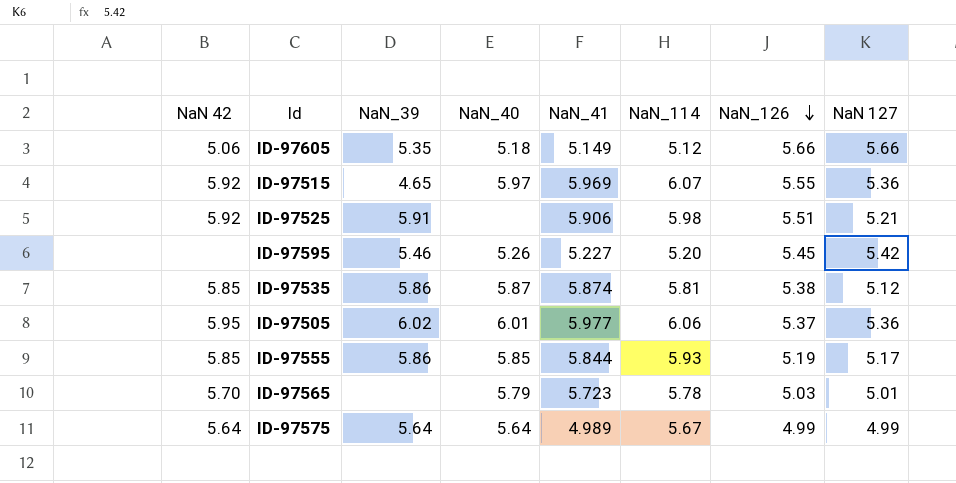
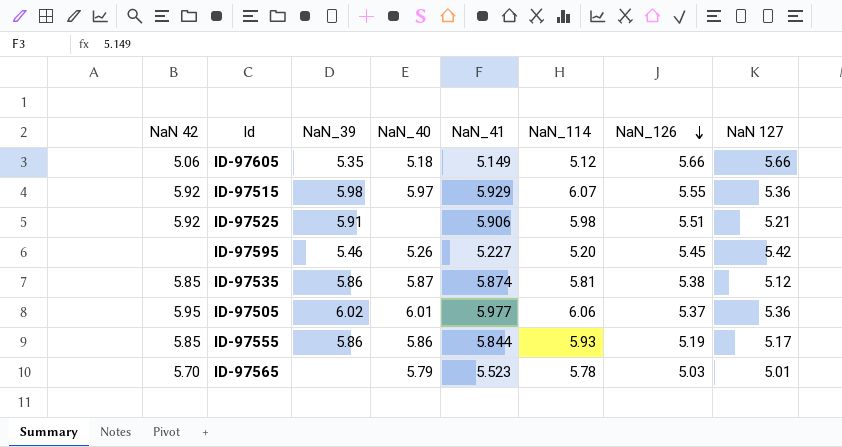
row ID-97575: 5.64 | 5.64 | 5.64 | 4.989 | 5.67 | 4.99 | 4.99 -> none
ID-97515 | NaN_39: 4.65 -> 5.98
ID-97515 | NaN_41: 5.969 -> 5.929
ID-97555 | NaN_40: 5.85 -> 5.86
ID-97565 | NaN_41: 5.723 -> 5.523

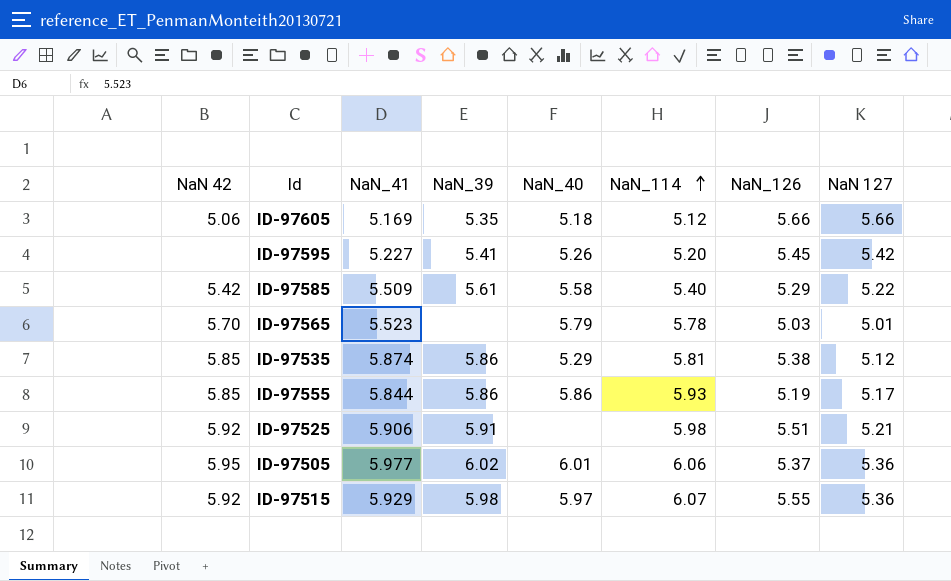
row order: NaN_126 descending -> NaN_114 ascending
column NaN_41 | position: 5 -> 3
ID-97605 | NaN_41: 5.149 -> 5.169
ID-97595 | NaN_39: 5.46 -> 5.41
row ID-97585: none -> 5.42 | 5.509 | 5.61 | 5.58 | 5.40 | 5.29 | 5.22
ID-97535 | NaN_40: 5.87 -> 5.29

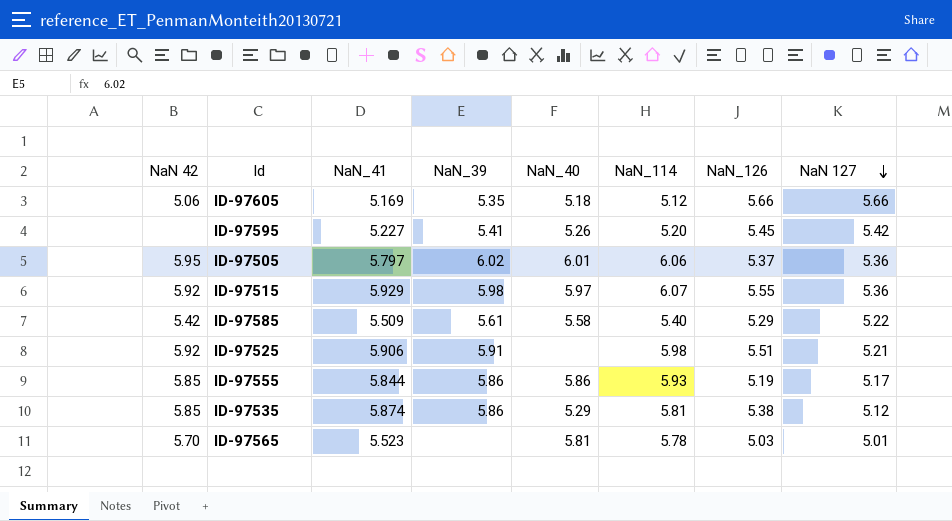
row order: NaN_114 ascending -> NaN 127 descending
ID-97505 | NaN_41: 5.977 -> 5.797
ID-97565 | NaN_40: 5.79 -> 5.81

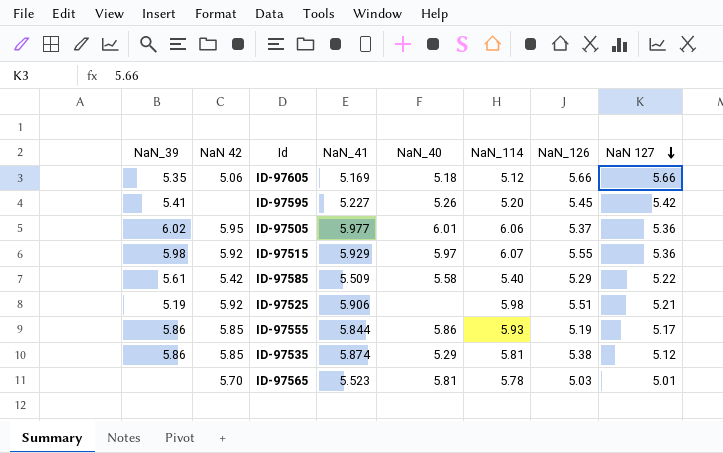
column NaN_39 | position: 4 -> 1
ID-97505 | NaN_41: 5.797 -> 5.977
ID-97525 | NaN_39: 5.91 -> 5.19

